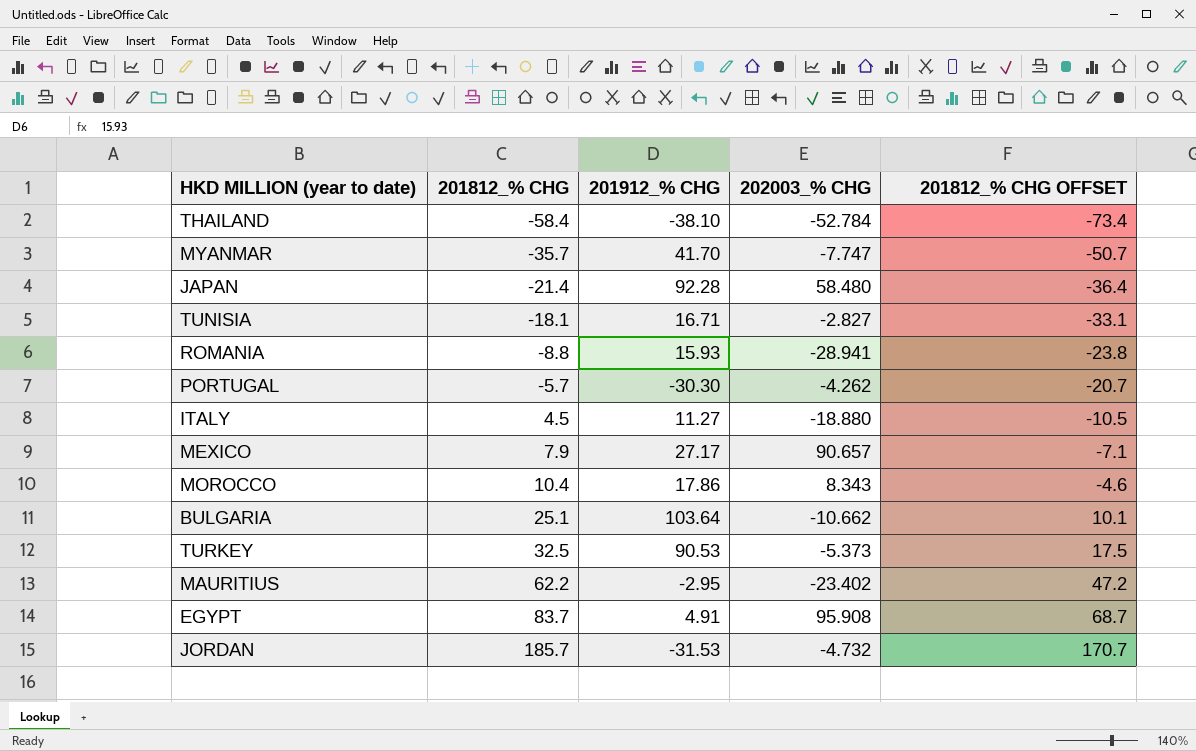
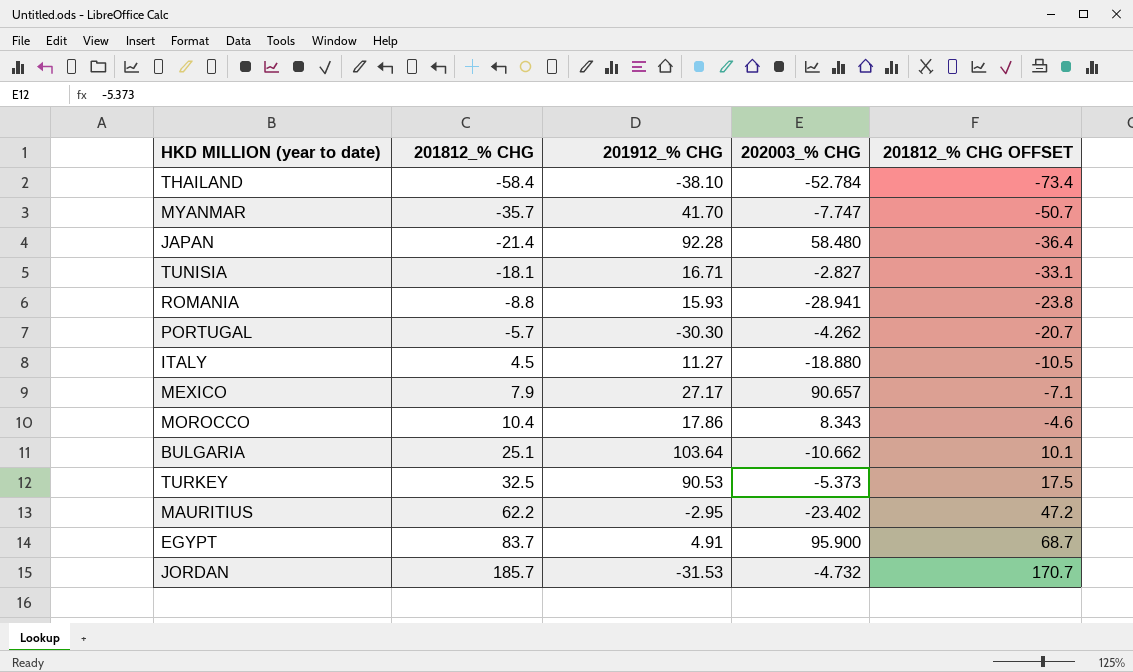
EGYPT | 202003_% CHG: 95.908 -> 95.900

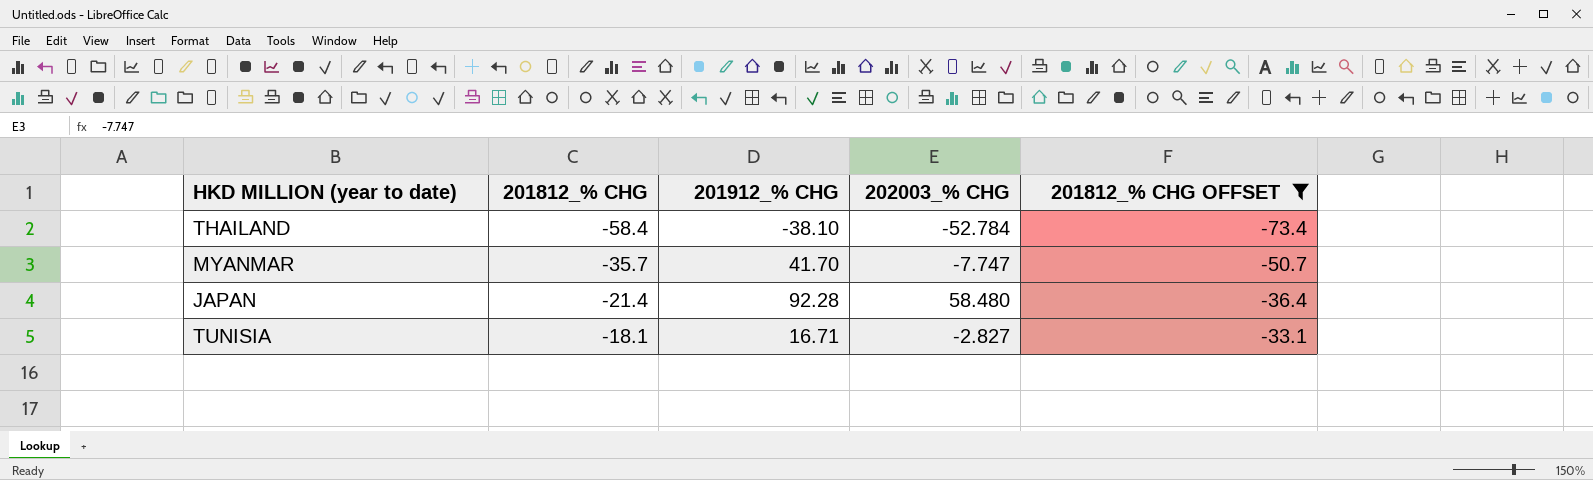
filter: none -> 201812_% CHG OFFSET <= -33.1

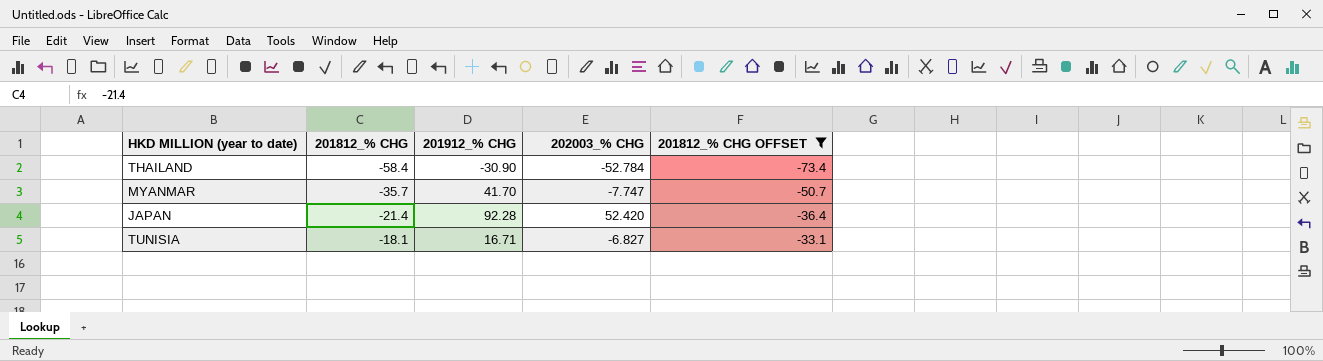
THAILAND | 201912_% CHG: -38.10 -> -30.90
JAPAN | 202003_% CHG: 58.480 -> 52.420
TUNISIA | 202003_% CHG: -2.827 -> -6.827

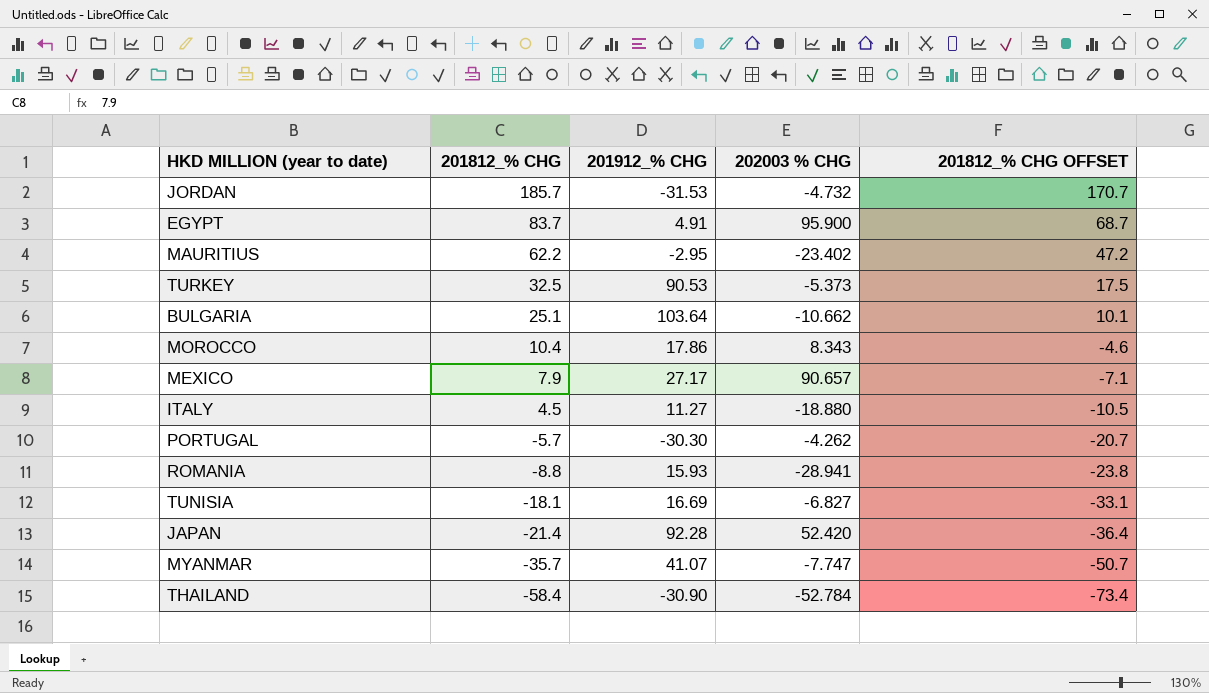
filter: 201812_% CHG OFFSET <= -33.1 -> none
row order: 201812_% CHG ascending -> 201812_% CHG descending
column name: 202003_% CHG -> 202003 % CHG
TUNISIA | 201912_% CHG: 16.71 -> 16.69
MYANMAR | 201912_% CHG: 41.70 -> 41.07

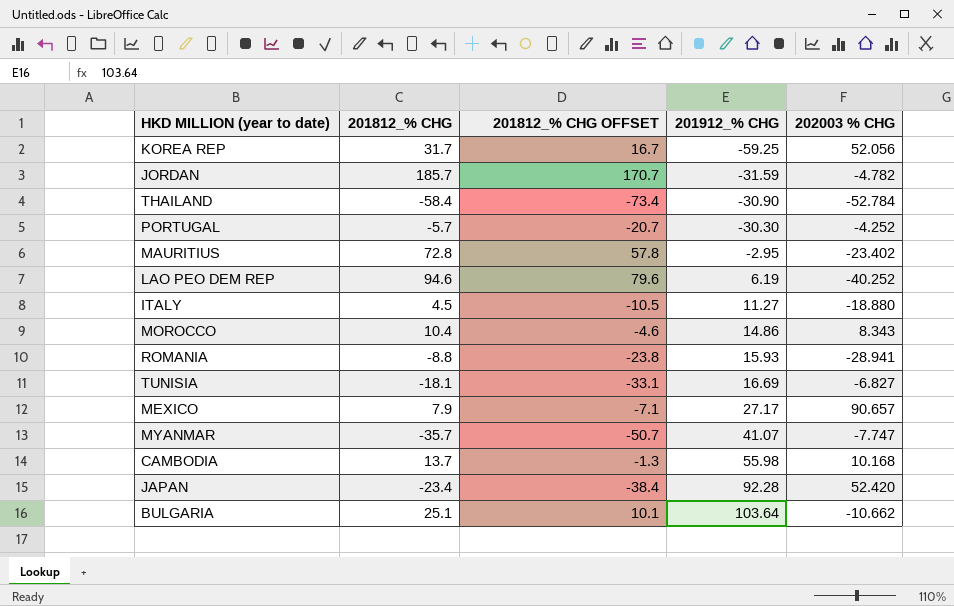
row order: 201812_% CHG descending -> 201912_% CHG ascending
column 201812_% CHG OFFSET | position: 5 -> 3
row EGYPT: 83.7 | 4.91 | 95.900 | 68.7 -> none
row TURKEY: 32.5 | 90.53 | -5.373 | 17.5 -> none
row KOREA REP: none -> 31.7 | 16.7 | -59.25 | 52.056
JORDAN | 201912_% CHG: -31.53 -> -31.59
JORDAN | 202003 % CHG: -4.732 -> -4.782
PORTUGAL | 202003 % CHG: -4.262 -> -4.252
MAURITIUS | 201812_% CHG: 62.2 -> 72.8
MAURITIUS | 201812_% CHG OFFSET: 47.2 -> 57.8
row LAO PEO DEM REP: none -> 94.6 | 79.6 | 6.19 | -40.252
MOROCCO | 201912_% CHG: 17.86 -> 14.86
row CAMBODIA: none -> 13.7 | -1.3 | 55.98 | 10.168
JAPAN | 201812_% CHG: -21.4 -> -23.4
JAPAN | 201812_% CHG OFFSET: -36.4 -> -38.4

